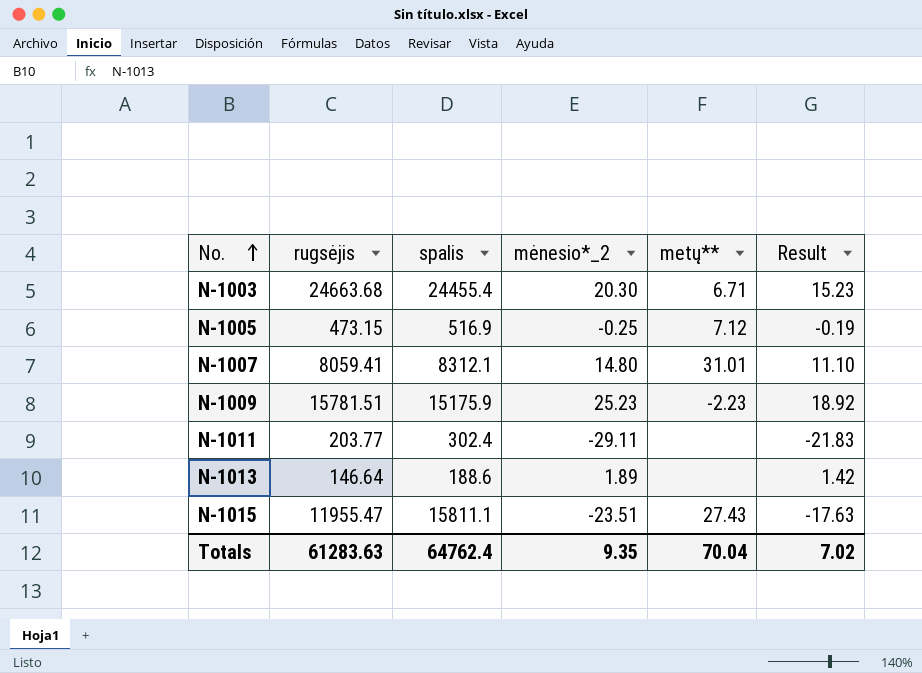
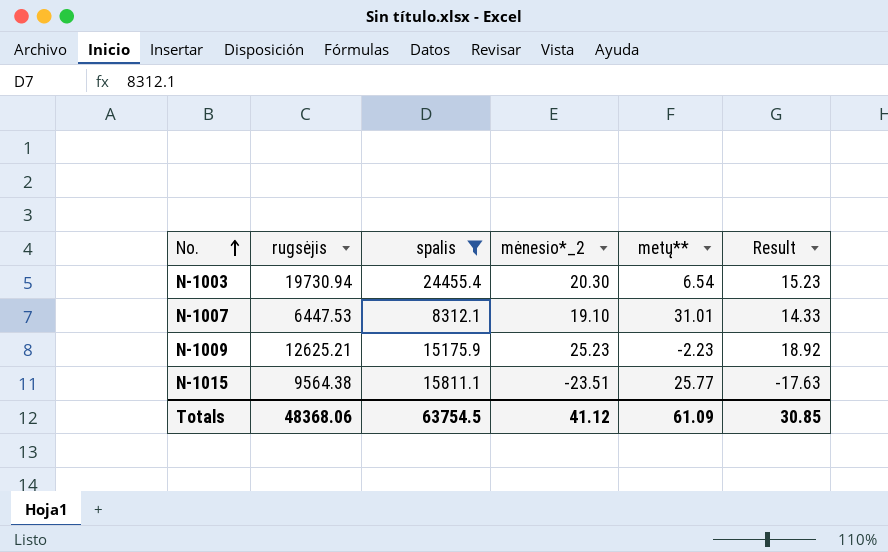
filter: none -> spalis >= 8312.1
N-1003 | rugsėjis: 24663.68 -> 19730.94
N-1003 | metų**: 6.71 -> 6.54
N-1007 | rugsėjis: 8059.41 -> 6447.53
N-1007 | mėnesio*_2: 14.80 -> 19.10
N-1007 | Result: 11.10 -> 14.33
N-1009 | rugsėjis: 15781.51 -> 12625.21
N-1015 | rugsėjis: 11955.47 -> 9564.38
N-1015 | metų**: 27.43 -> 25.77
Totals | rugsėjis: 61283.63 -> 48368.06
Totals | spalis: 64762.4 -> 63754.5
Totals | mėnesio*_2: 9.35 -> 41.12
Totals | metų**: 70.04 -> 61.09
Totals | Result: 7.02 -> 30.85

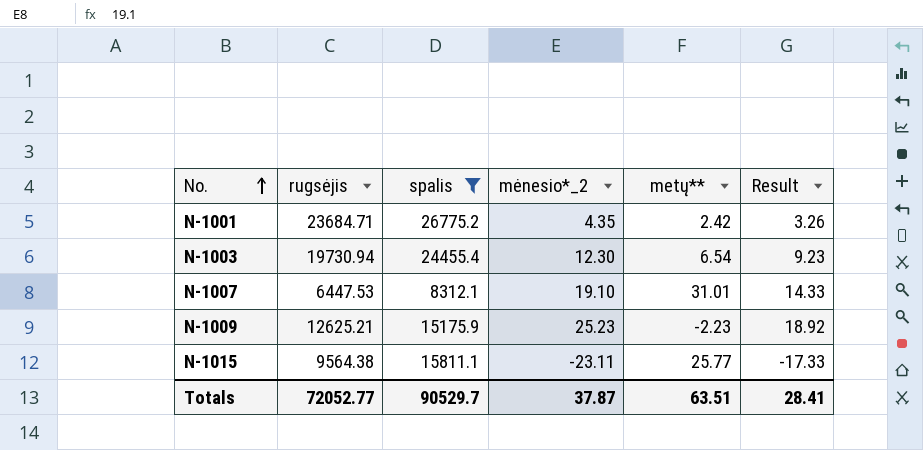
row N-1001: none -> 23684.71 | 26775.2 | 4.35 | 2.42 | 3.26
N-1003 | mėnesio*_2: 20.30 -> 12.30
N-1003 | Result: 15.23 -> 9.23
N-1015 | mėnesio*_2: -23.51 -> -23.11
N-1015 | Result: -17.63 -> -17.33
Totals | rugsėjis: 48368.06 -> 72052.77
Totals | spalis: 63754.5 -> 90529.7
Totals | mėnesio*_2: 41.12 -> 37.87
Totals | metų**: 61.09 -> 63.51
Totals | Result: 30.85 -> 28.41

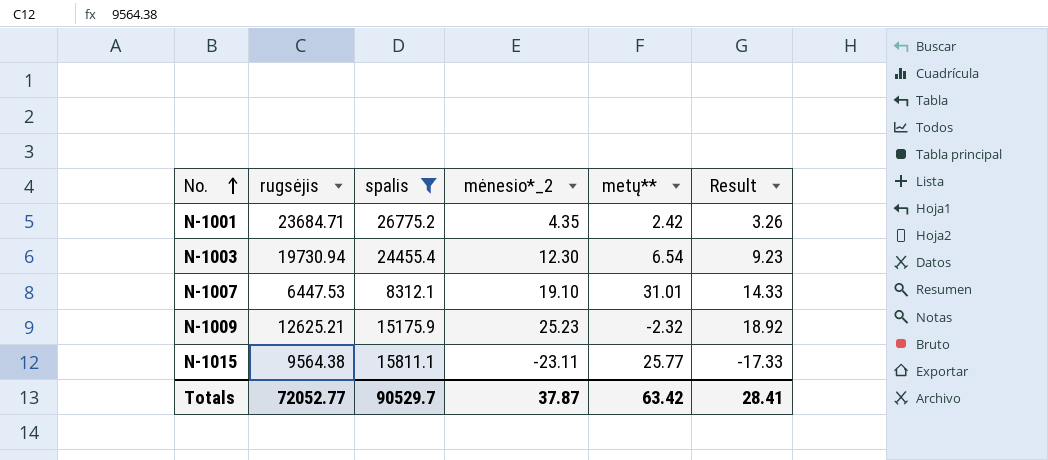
N-1009 | metų**: -2.23 -> -2.32
Totals | metų**: 63.51 -> 63.42

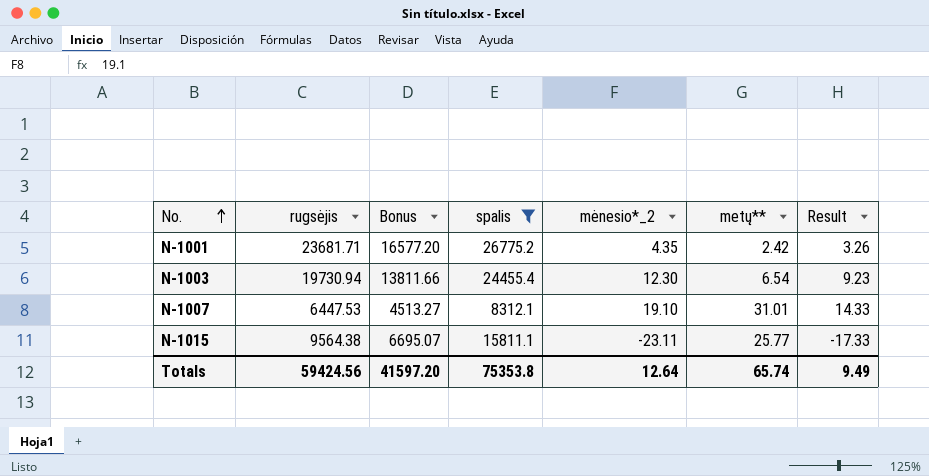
column Bonus | formula: none -> [rugsėjis] * 0.7
row N-1009: 12625.21 | 15175.9 | 25.23 | -2.32 | 18.92 -> none
N-1001 | rugsėjis: 23684.71 -> 23681.71
Totals | rugsėjis: 72052.77 -> 59424.56
Totals | spalis: 90529.7 -> 75353.8
Totals | mėnesio*_2: 37.87 -> 12.64
Totals | metų**: 63.42 -> 65.74
Totals | Result: 28.41 -> 9.49

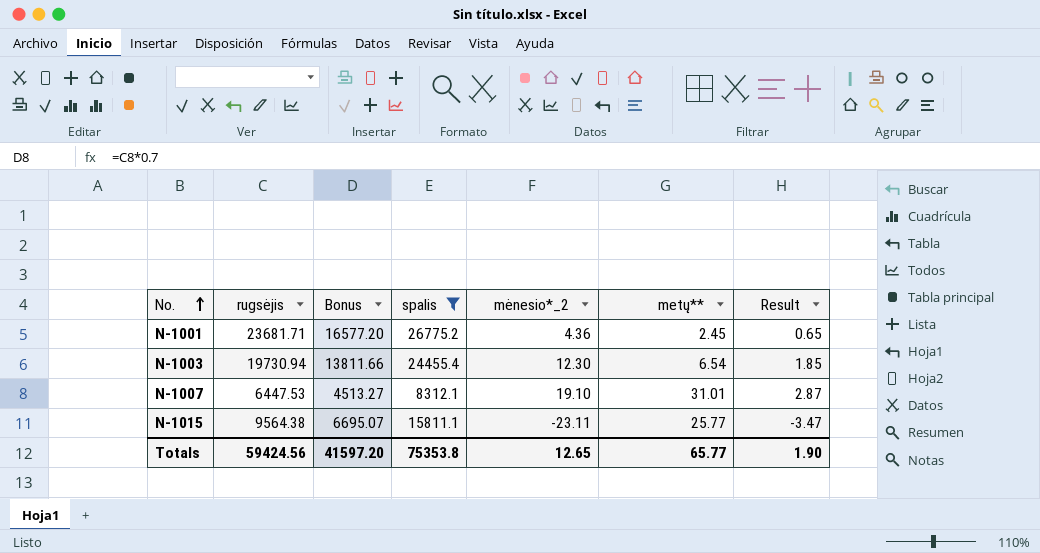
column Result | formula: [mėnesio*_2] * 0.75 -> [mėnesio*_2] * 0.15
N-1001 | mėnesio*_2: 4.35 -> 4.36
N-1001 | metų**: 2.42 -> 2.45
Totals | mėnesio*_2: 12.64 -> 12.65
Totals | metų**: 65.74 -> 65.77
Totals | Result: 9.49 -> 1.90

